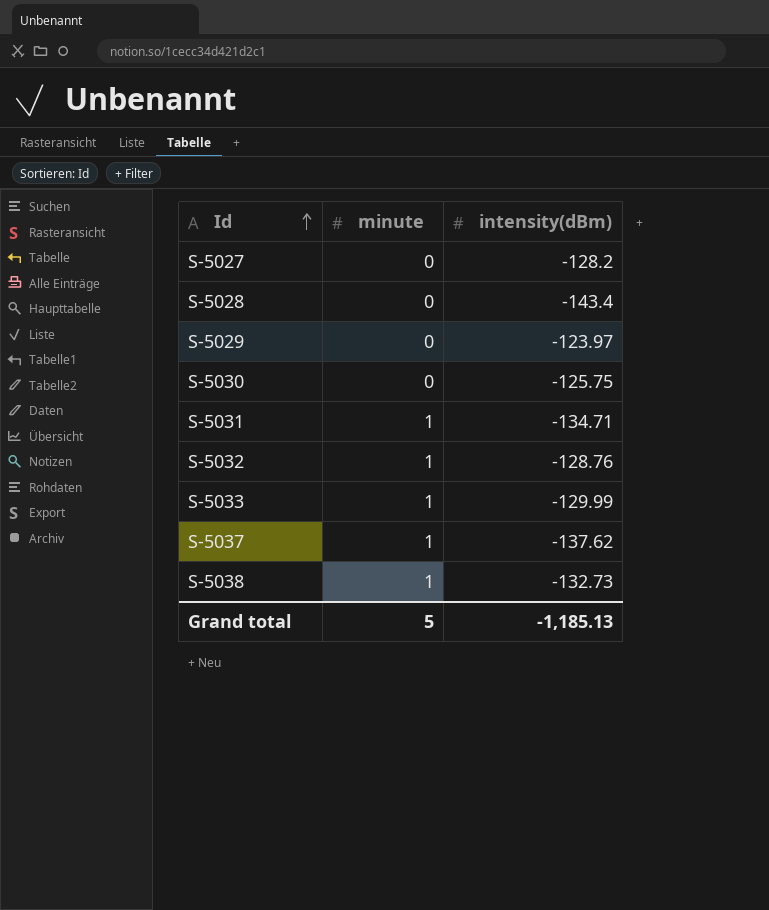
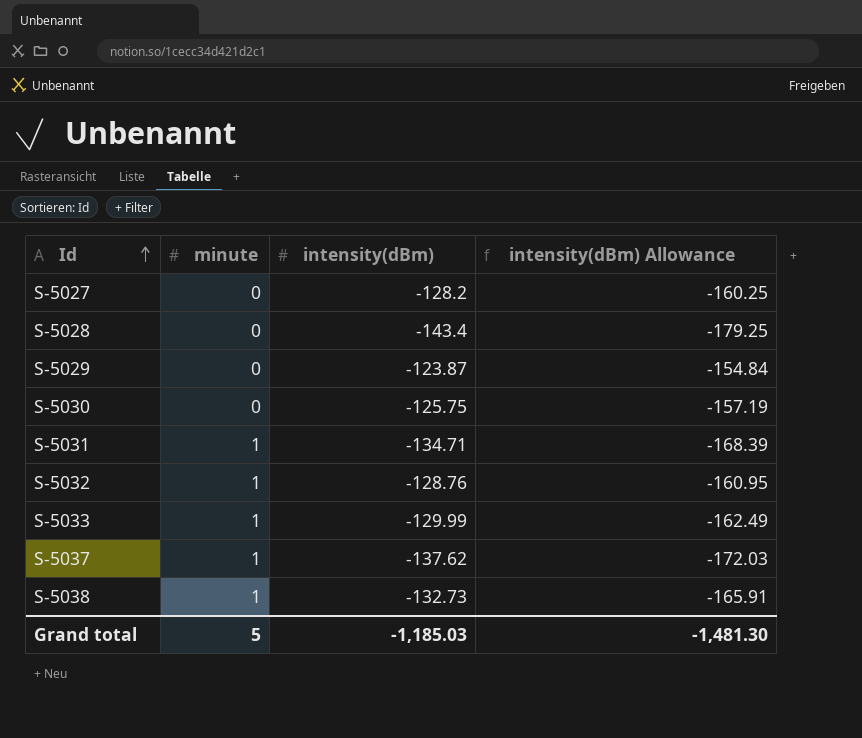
column intensity(dBm) Allowance | formula: none -> [intensity(dBm)] * 1.25
S-5029 | intensity(dBm): -123.97 -> -123.87
Grand total | intensity(dBm): -1,185.13 -> -1,185.03

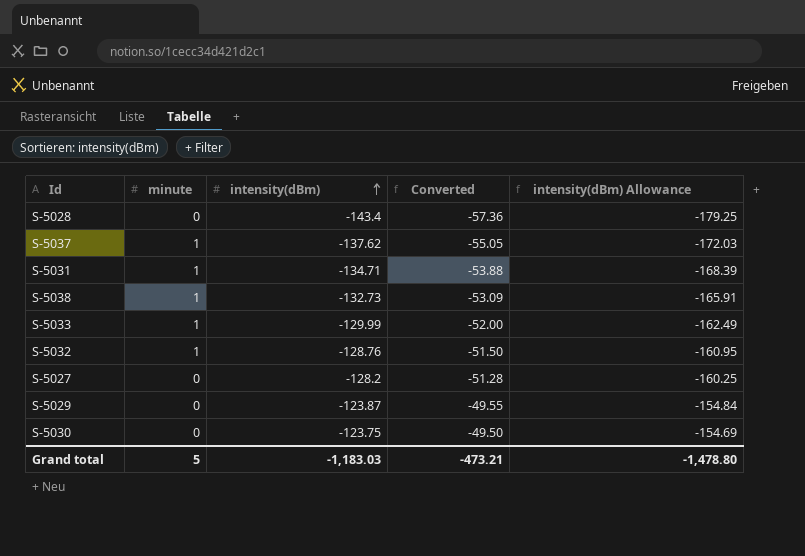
row order: Id ascending -> intensity(dBm) ascending
column Converted | formula: none -> [intensity(dBm)] * 0.4
S-5030 | intensity(dBm): -125.75 -> -123.75
S-5030 | intensity(dBm) Allowance: -157.19 -> -154.69
Grand total | intensity(dBm): -1,185.03 -> -1,183.03
Grand total | intensity(dBm) Allowance: -1,481.30 -> -1,478.80

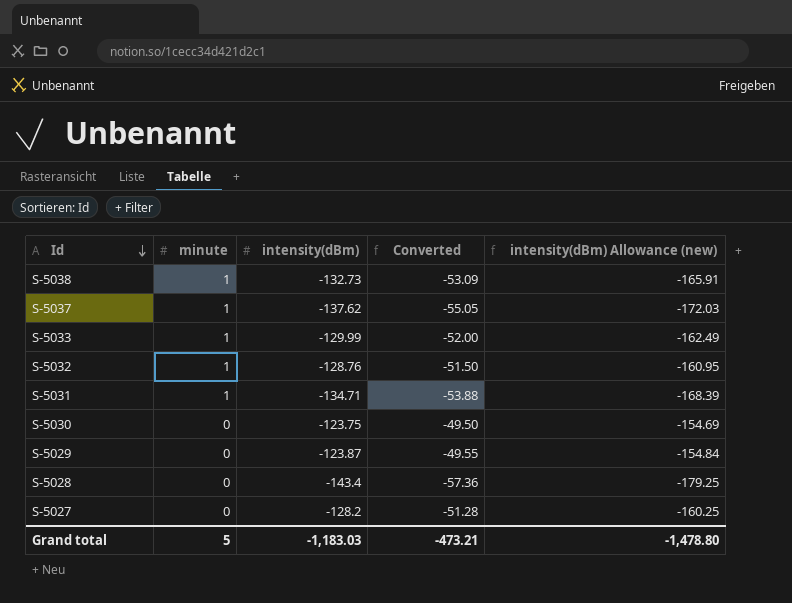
row order: intensity(dBm) ascending -> Id descending
column name: intensity(dBm) Allowance -> intensity(dBm) Allowance (new)

